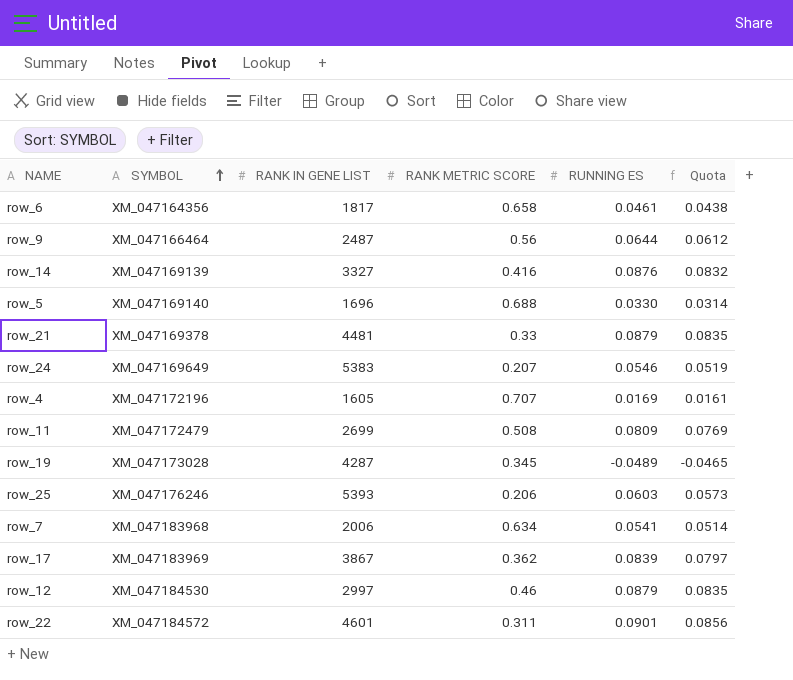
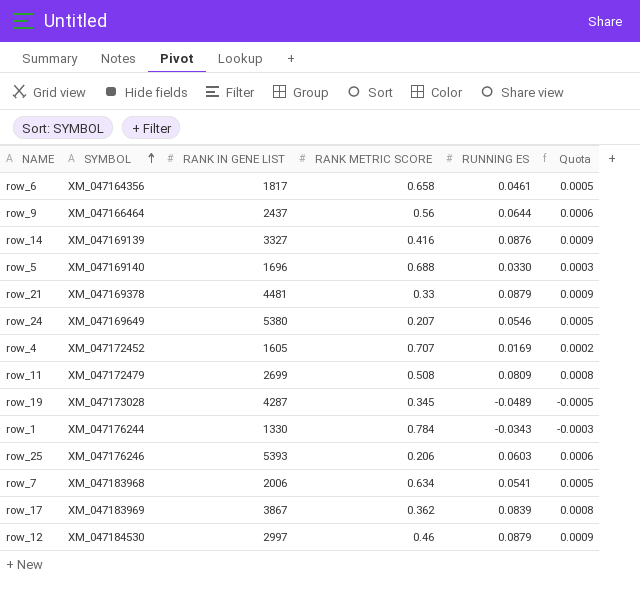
column Quota | formula: [RUNNING ES] * 0.95 -> [RUNNING ES] * 0.01
row row_22: XM_047184572 | 4601 | 0.311 | 0.0901 | 0.0856 -> none
row_9 | RANK IN GENE LIST: 2487 -> 2437
row_24 | RANK IN GENE LIST: 5383 -> 5380
row_4 | SYMBOL: XM_047172196 -> XM_047172452
row row_1: none -> XM_047176244 | 1330 | 0.784 | -0.0343 | -0.0003

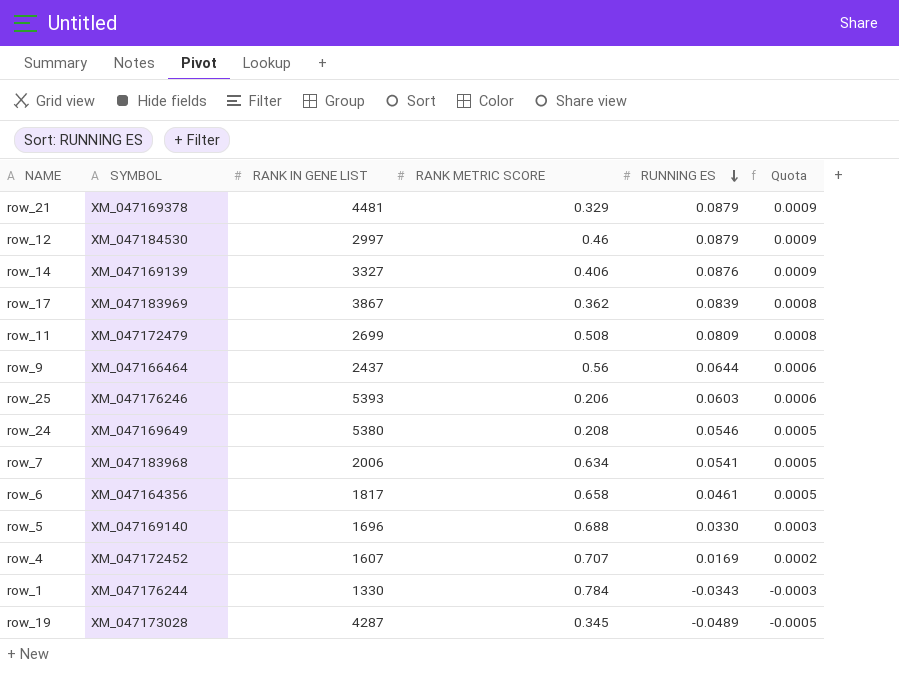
row order: SYMBOL ascending -> RUNNING ES descending
row_21 | RANK METRIC SCORE: 0.33 -> 0.329
row_14 | RANK METRIC SCORE: 0.416 -> 0.406
row_24 | RANK METRIC SCORE: 0.207 -> 0.208
row_4 | RANK IN GENE LIST: 1605 -> 1607

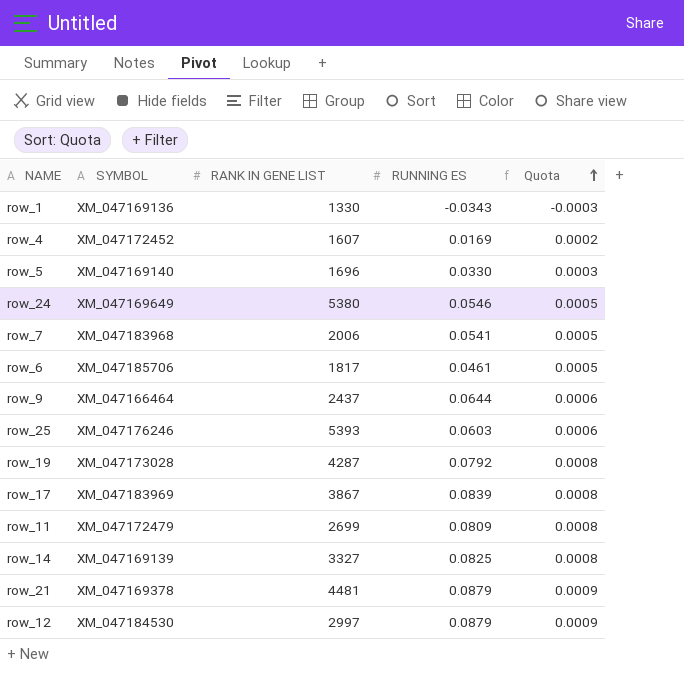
row order: RUNNING ES descending -> Quota ascending
column RANK METRIC SCORE | position: 4 -> none
row_1 | SYMBOL: XM_047176244 -> XM_047169136
row_6 | SYMBOL: XM_047164356 -> XM_047185706
row_19 | RUNNING ES: -0.0489 -> 0.0792
row_19 | Quota: -0.0005 -> 0.0008
row_14 | RUNNING ES: 0.0876 -> 0.0825
row_14 | Quota: 0.0009 -> 0.0008

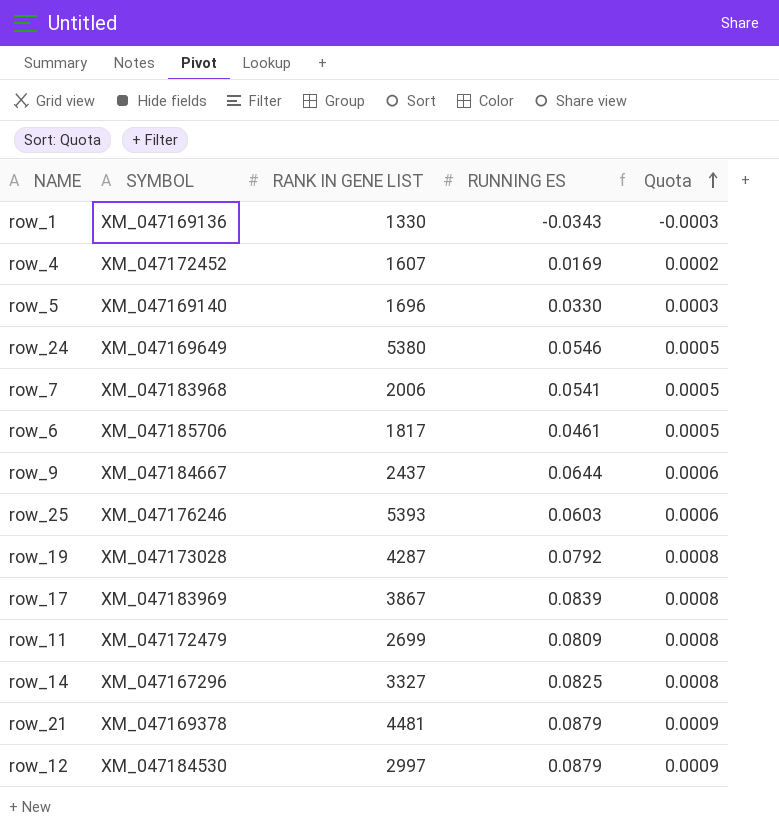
row_9 | SYMBOL: XM_047166464 -> XM_047184667
row_14 | SYMBOL: XM_047169139 -> XM_047167296

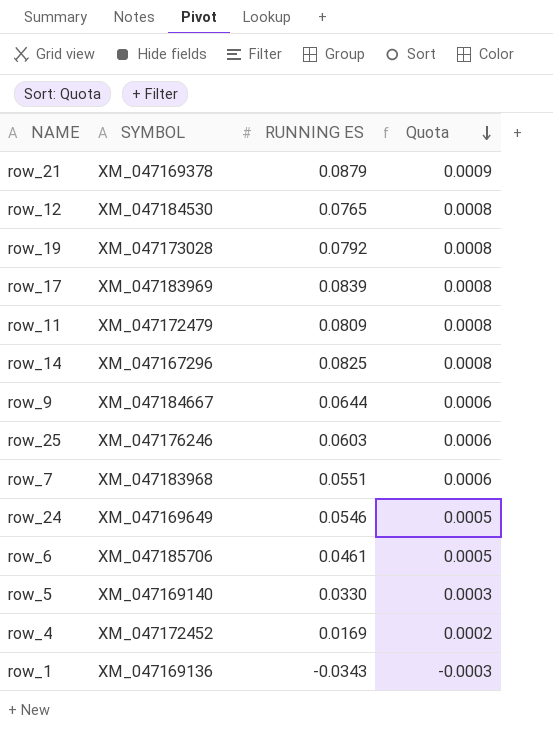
row order: Quota ascending -> Quota descending
column RANK IN GENE LIST | position: 3 -> none
row_12 | RUNNING ES: 0.0879 -> 0.0765
row_12 | Quota: 0.0009 -> 0.0008
row_7 | RUNNING ES: 0.0541 -> 0.0551
row_7 | Quota: 0.0005 -> 0.0006

